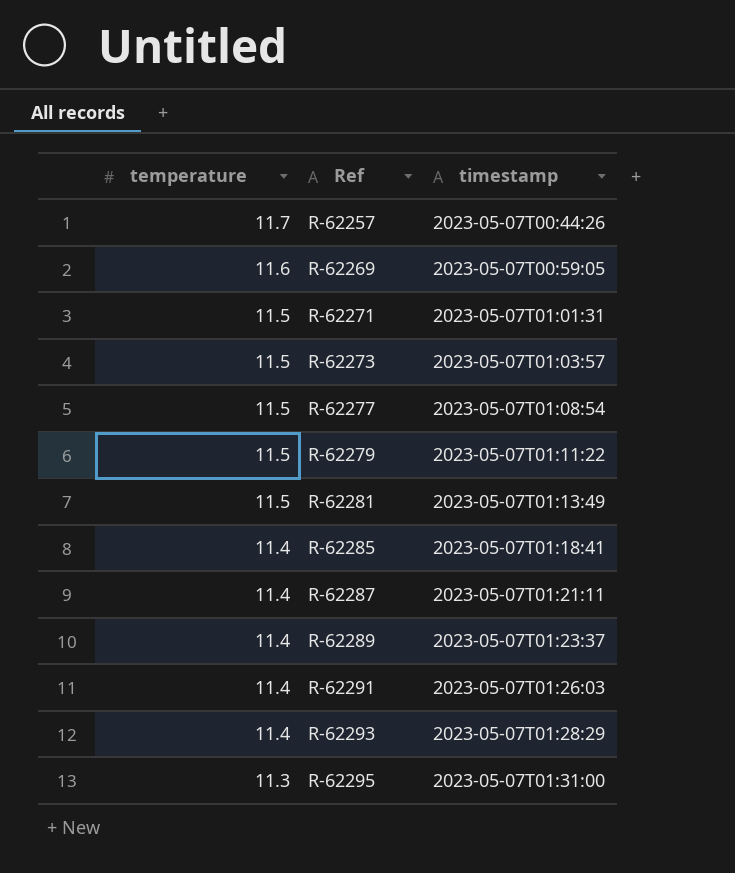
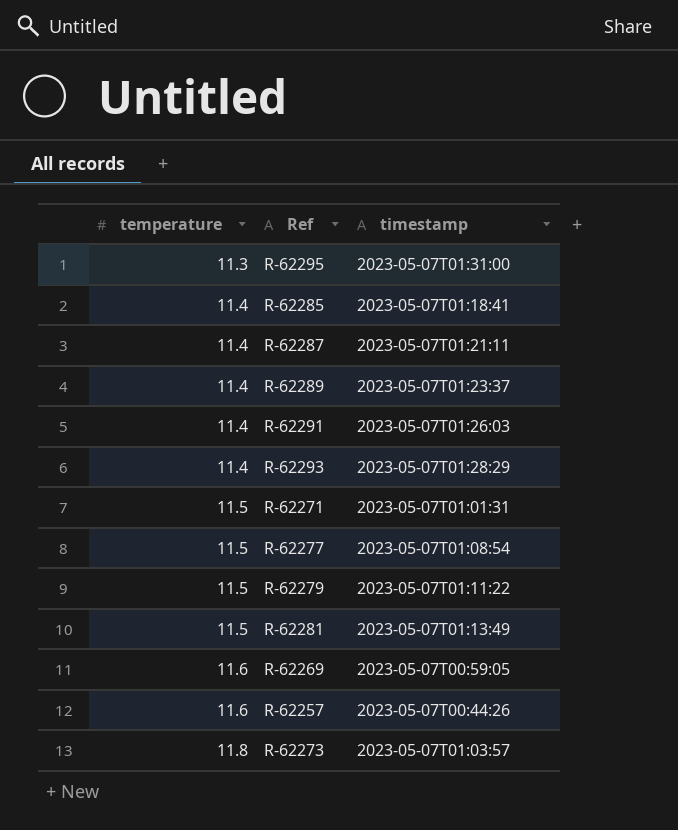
row order: temperature descending -> temperature ascending
R-62257 | temperature: 11.7 -> 11.6
R-62273 | temperature: 11.5 -> 11.8

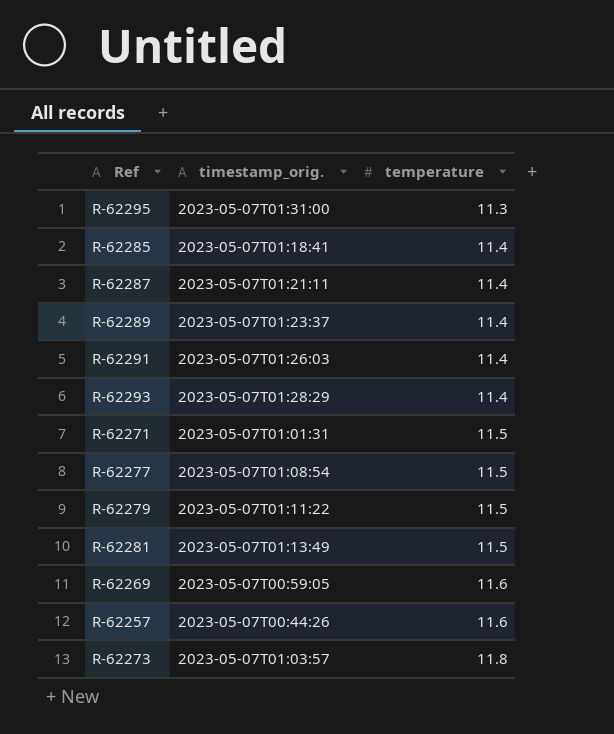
column name: timestamp -> timestamp_orig.
column temperature | position: 1 -> 3

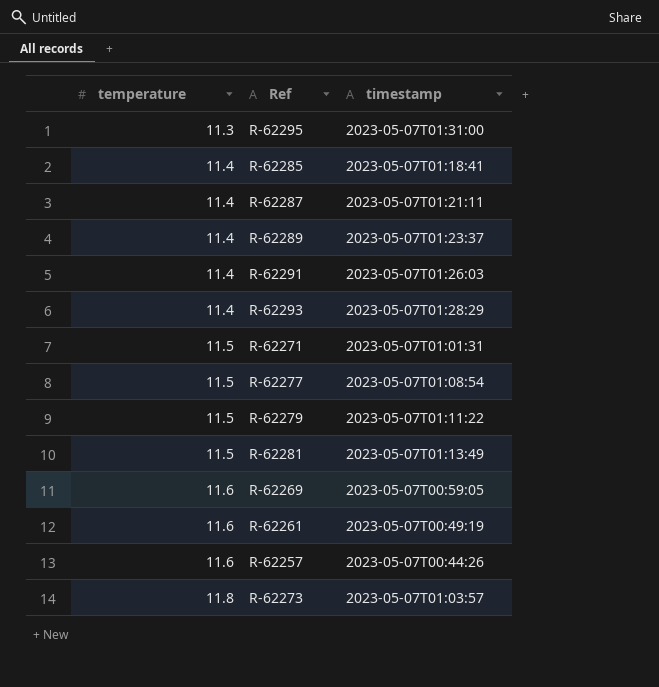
column temperature | position: 3 -> 1
column name: timestamp_orig. -> timestamp
row R-62261: none -> 11.6 | 2023-05-07T00:49:19

